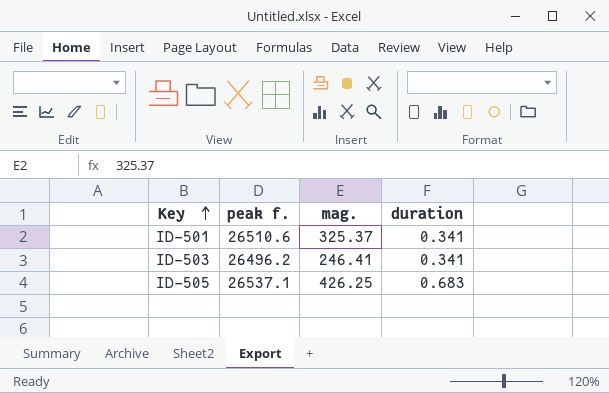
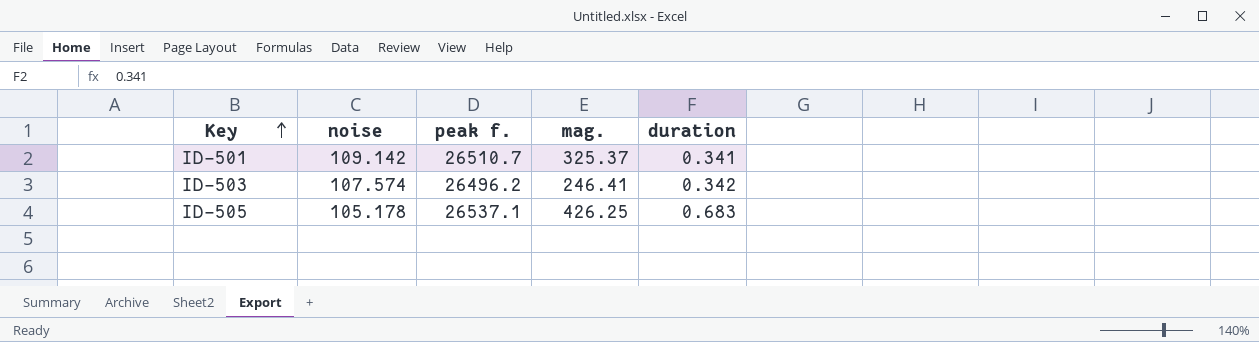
column noise | position: none -> 2
ID-501 | peak f.: 26510.6 -> 26510.7
ID-503 | duration: 0.341 -> 0.342

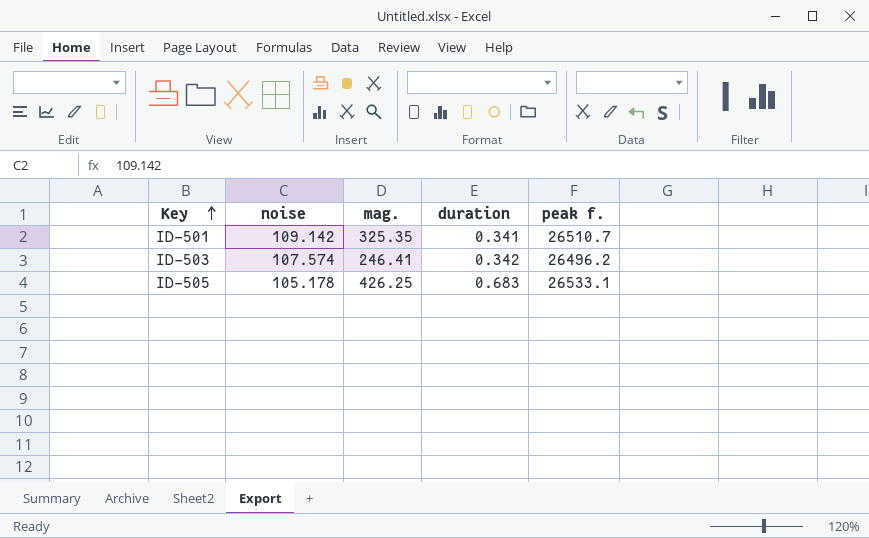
column peak f. | position: 3 -> 5
ID-501 | mag.: 325.37 -> 325.35
ID-505 | peak f.: 26537.1 -> 26533.1

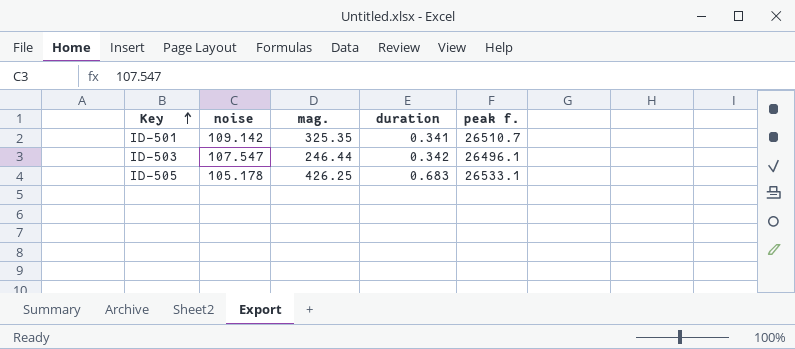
ID-503 | noise: 107.574 -> 107.547
ID-503 | mag.: 246.41 -> 246.44
ID-503 | peak f.: 26496.2 -> 26496.1

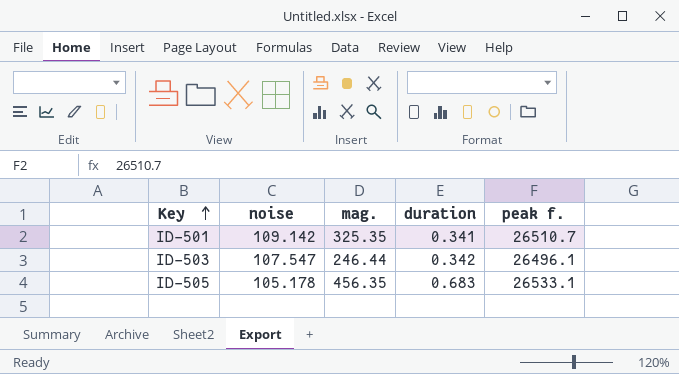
ID-505 | mag.: 426.25 -> 456.35

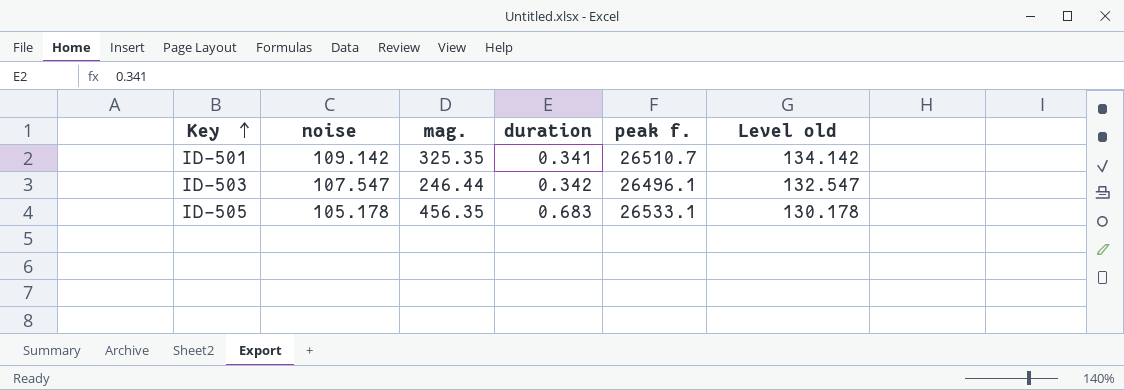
column Level old | formula: none -> [noise] + 25

